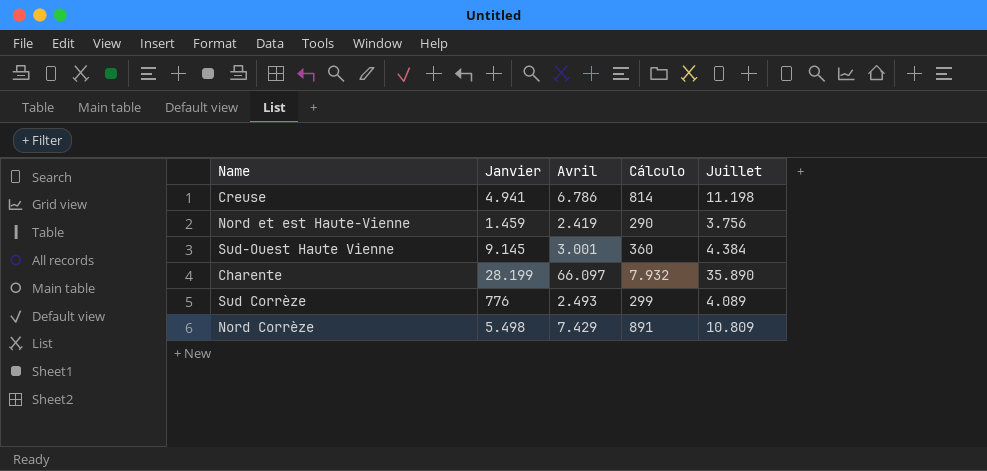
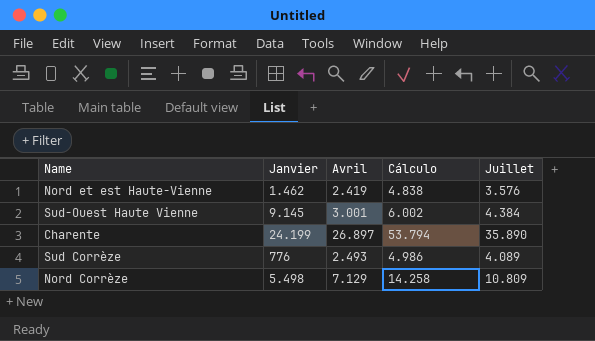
column Cálculo | formula: [Avril] * 0,12 -> [Avril] * 2
row Creuse: 4.941 | 6.786 | 814 | 11.198 -> none
Nord et est Haute-Vienne | Janvier: 1.459 -> 1.462
Nord et est Haute-Vienne | Juillet: 3.756 -> 3.576
Charente | Janvier: 28.199 -> 24.199
Charente | Avril: 66.097 -> 26.897
Nord Corrèze | Avril: 7.429 -> 7.129

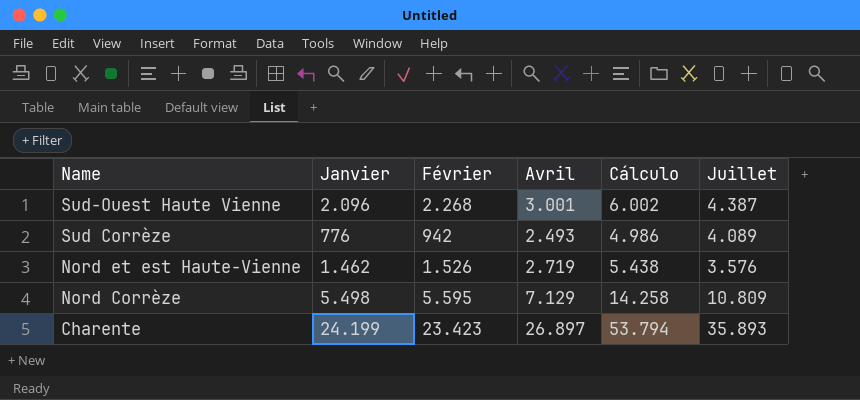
row order: none -> Name descending
column Février | position: none -> 3
Sud-Ouest Haute Vienne | Janvier: 9.145 -> 2.096
Sud-Ouest Haute Vienne | Juillet: 4.384 -> 4.387
Nord et est Haute-Vienne | Avril: 2.419 -> 2.719
Nord et est Haute-Vienne | Cálculo: 4.838 -> 5.438
Charente | Juillet: 35.890 -> 35.893

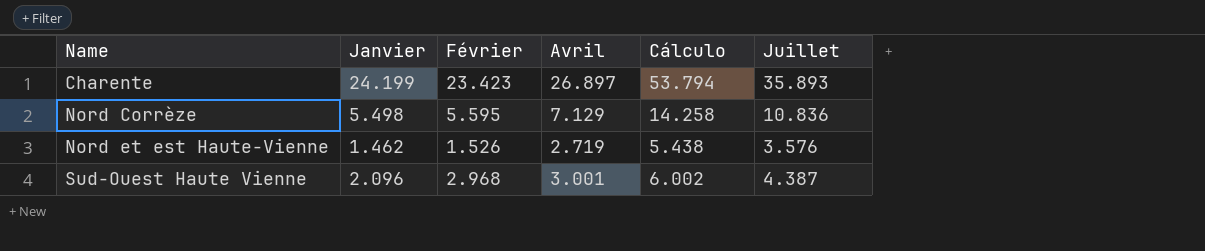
row order: Name descending -> Name ascending
row Sud Corrèze: 776 | 942 | 2.493 | 4.986 | 4.089 -> none
Nord Corrèze | Juillet: 10.809 -> 10.836
Sud-Ouest Haute Vienne | Février: 2.268 -> 2.968

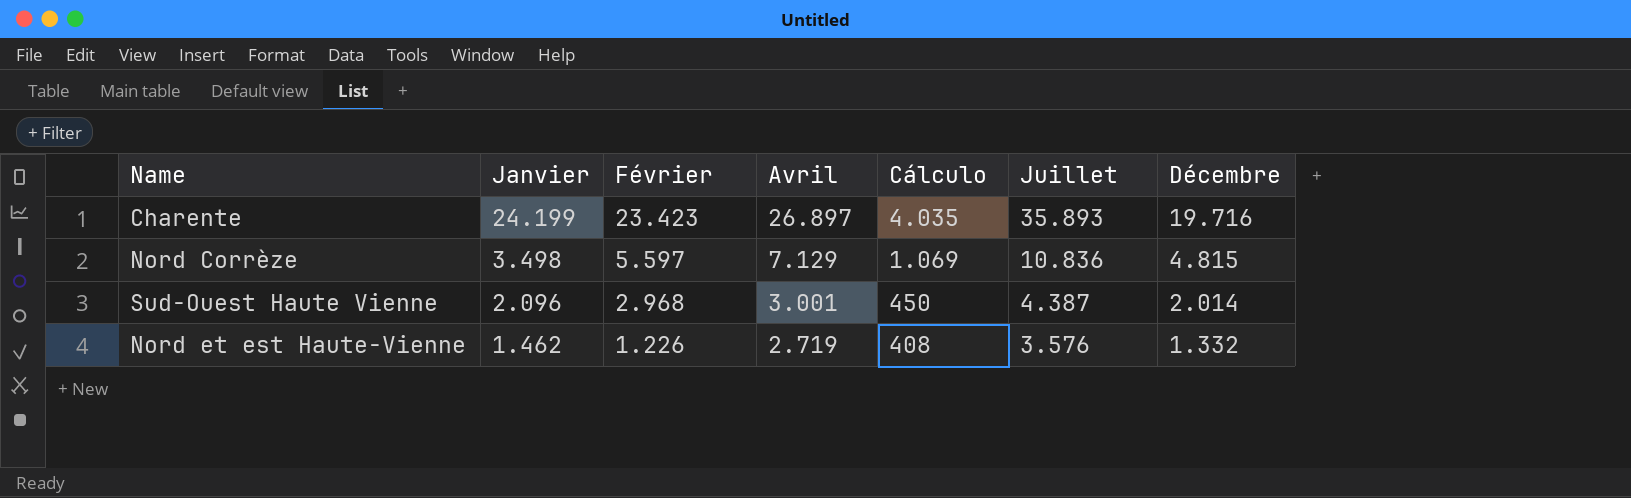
row order: Name ascending -> Janvier descending
column Cálculo | formula: [Avril] * 2 -> [Avril] * 0,15
column Décembre | position: none -> 7
Nord Corrèze | Janvier: 5.498 -> 3.498
Nord Corrèze | Février: 5.595 -> 5.597
Nord et est Haute-Vienne | Février: 1.526 -> 1.226

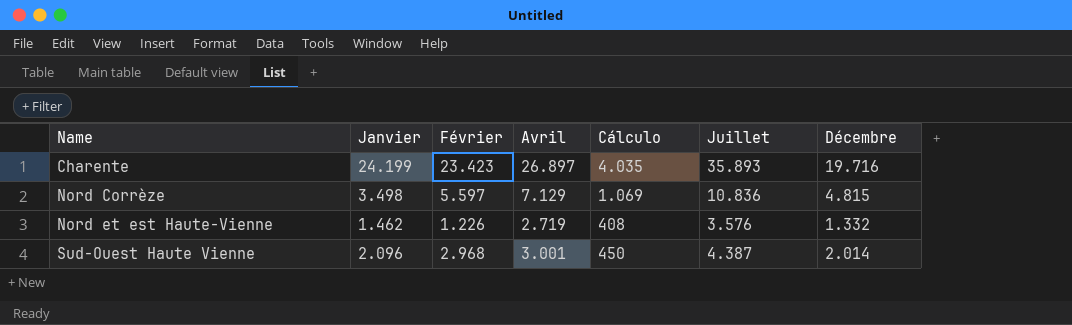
row order: Janvier descending -> Name ascending

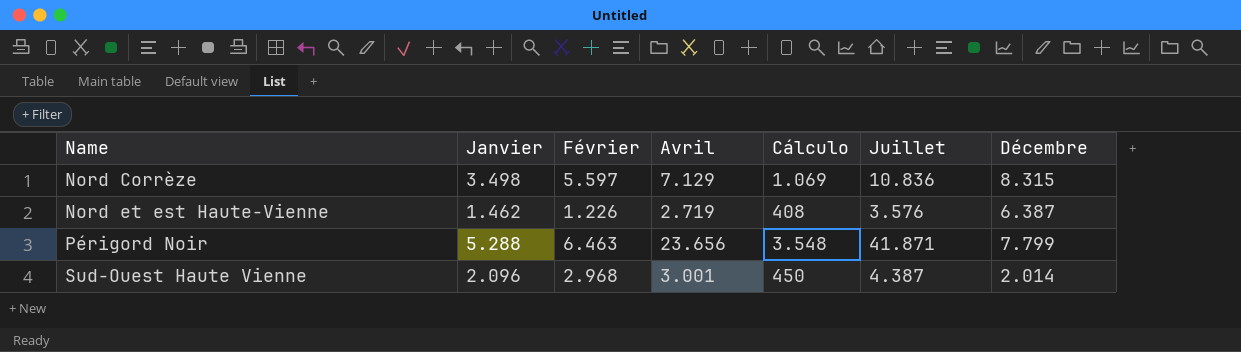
row Charente: 24.199 | 23.423 | 26.897 | 4.035 | 35.893 | 19.716 -> none
Nord Corrèze | Décembre: 4.815 -> 8.315
Nord et est Haute-Vienne | Décembre: 1.332 -> 6.387
row Périgord Noir: none -> 5.288 | 6.463 | 23.656 | 3.548 | 41.871 | 7.799

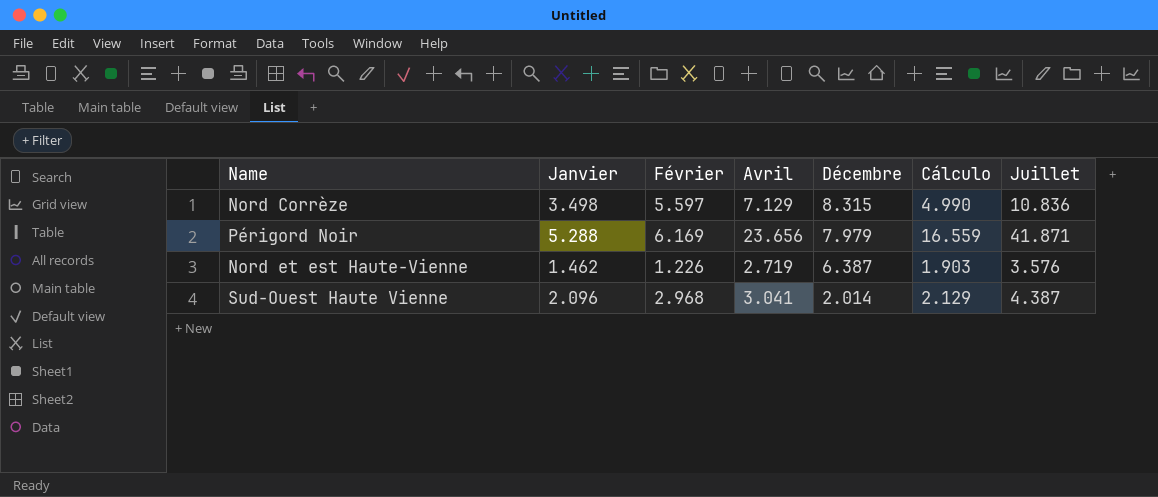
row order: Name ascending -> Décembre descending
column Décembre | position: 7 -> 5
column Cálculo | formula: [Avril] * 0,15 -> [Avril] * 0,7
Périgord Noir | Février: 6.463 -> 6.169
Périgord Noir | Décembre: 7.799 -> 7.979
Sud-Ouest Haute Vienne | Avril: 3.001 -> 3.041

